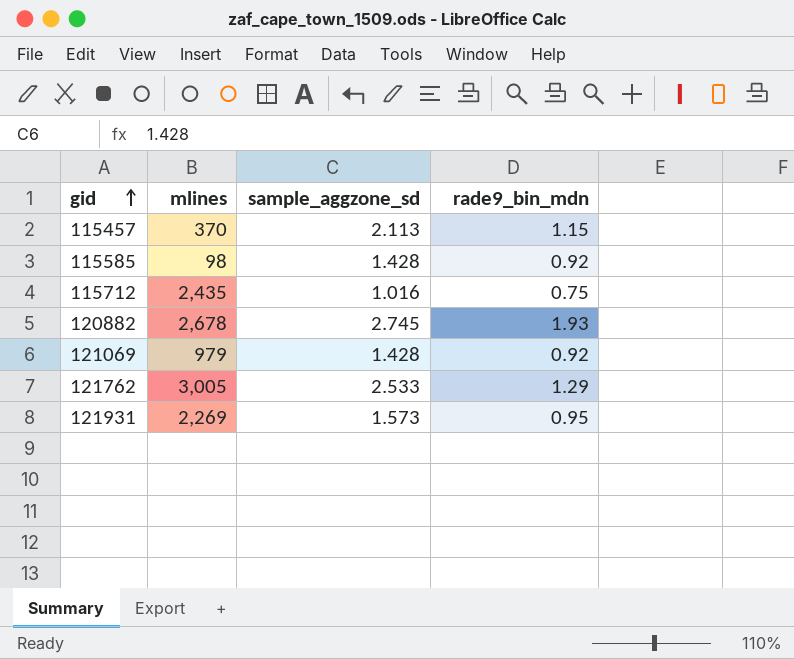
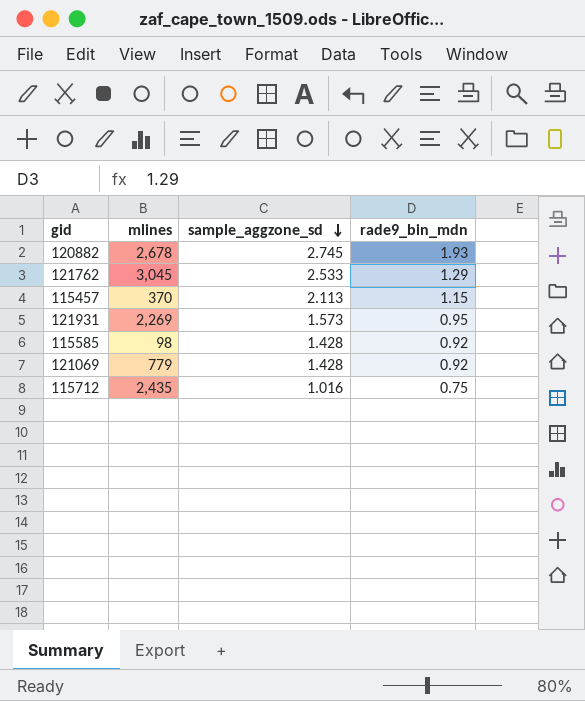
row order: gid ascending -> sample_aggzone_sd descending
121762 | mlines: 3,005 -> 3,045
121069 | mlines: 979 -> 779

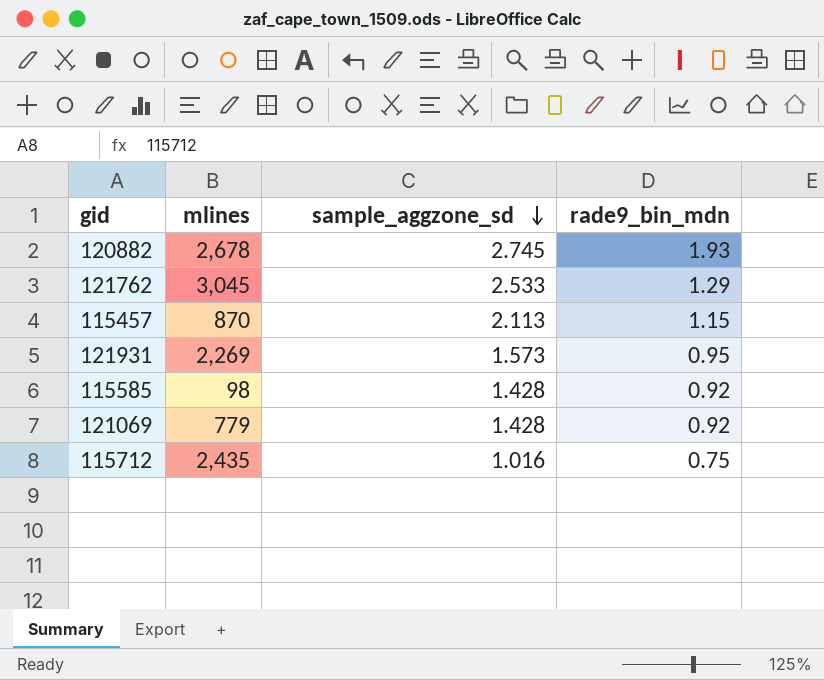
115457 | mlines: 370 -> 870

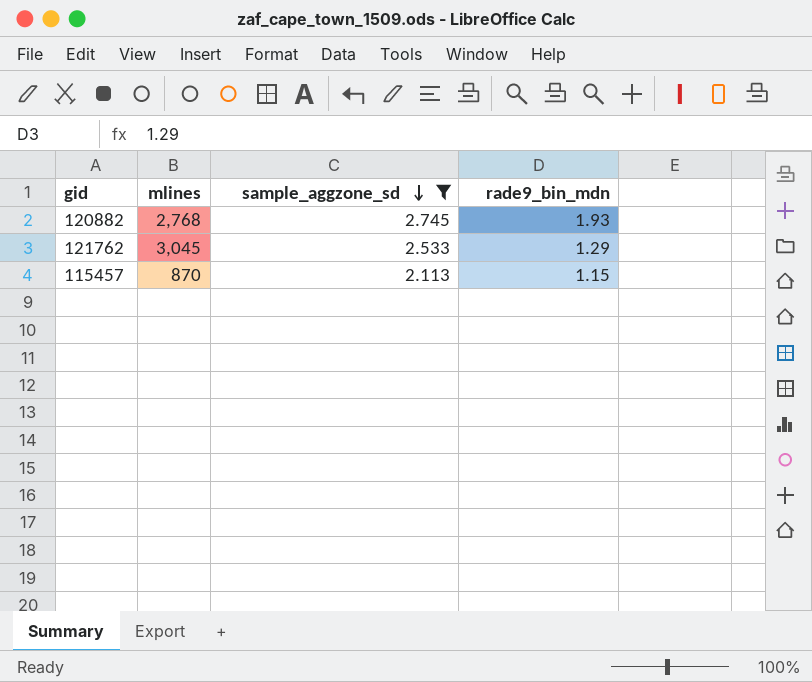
filter: none -> sample_aggzone_sd >= 2.113
120882 | mlines: 2,678 -> 2,768

